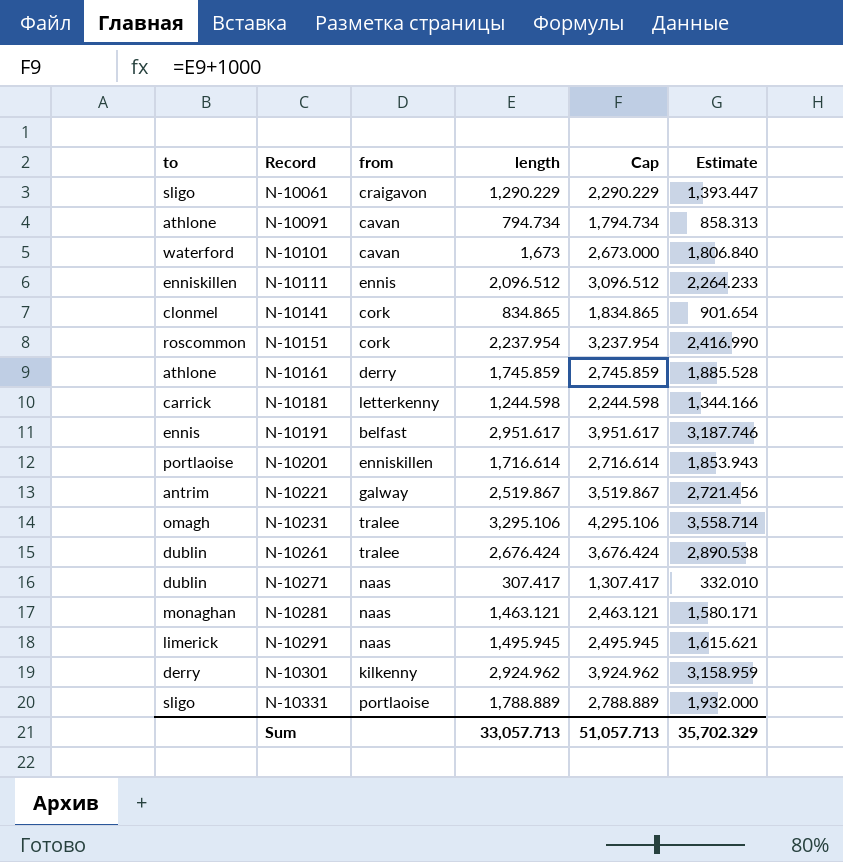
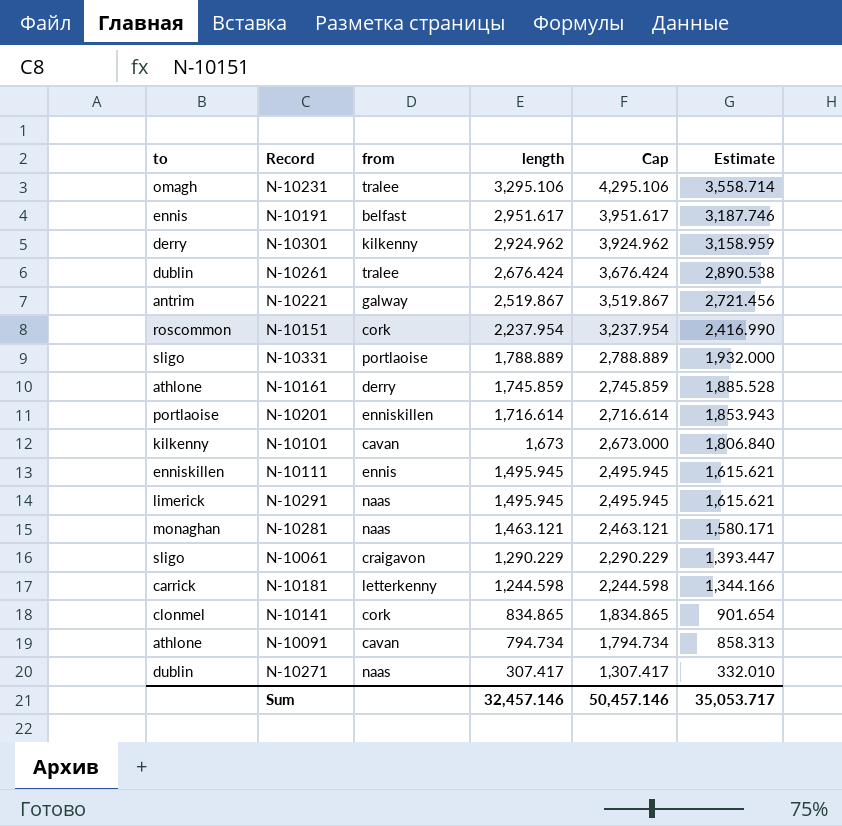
row order: Record ascending -> length descending
N-10101 | to: waterford -> kilkenny
N-10111 | length: 2,096.512 -> 1,495.945
N-10111 | Cap: 3,096.512 -> 2,495.945
N-10111 | Estimate: 2,264.233 -> 1,615.621
Sum | length: 33,057.713 -> 32,457.146
Sum | Cap: 51,057.713 -> 50,457.146
Sum | Estimate: 35,702.329 -> 35,053.717

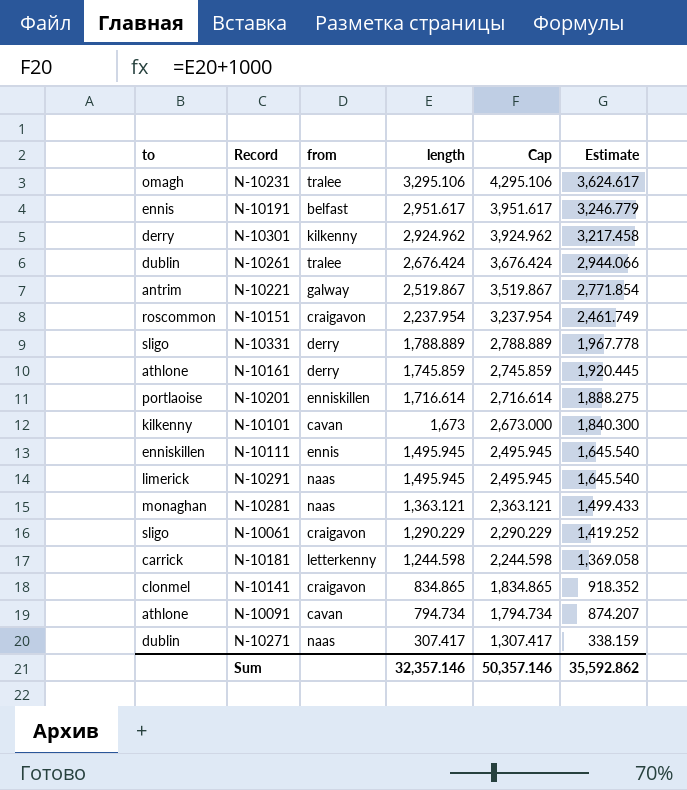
column Estimate | formula: [length] * 1.08 -> [length] * 1.1
N-10151 | from: cork -> craigavon
N-10331 | from: portlaoise -> derry
N-10281 | length: 1,463.121 -> 1,363.121
N-10281 | Cap: 2,463.121 -> 2,363.121
N-10141 | from: cork -> craigavon
Sum | length: 32,457.146 -> 32,357.146
Sum | Cap: 50,457.146 -> 50,357.146
Sum | Estimate: 35,053.717 -> 35,592.862

